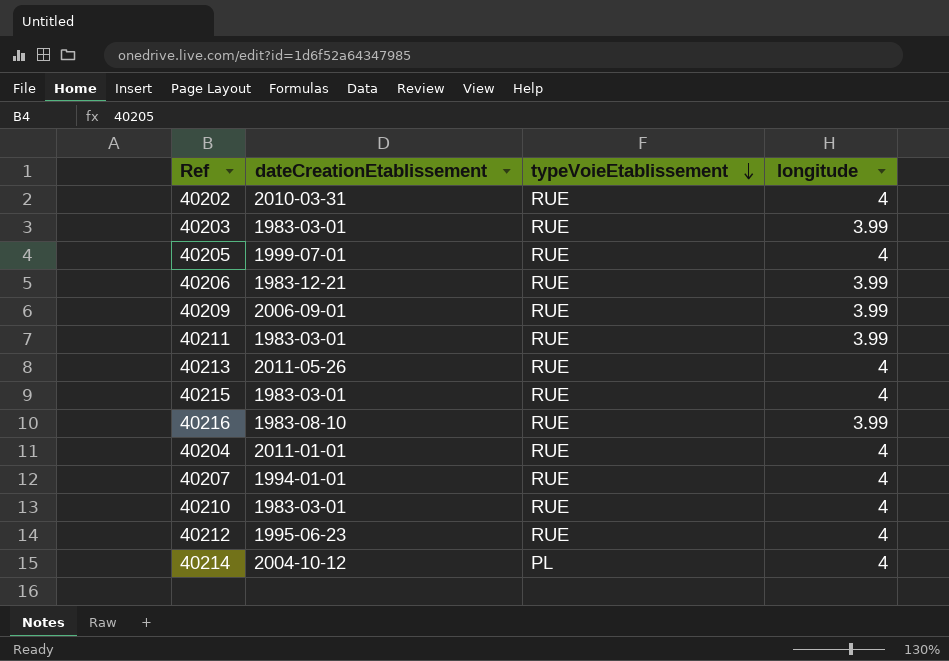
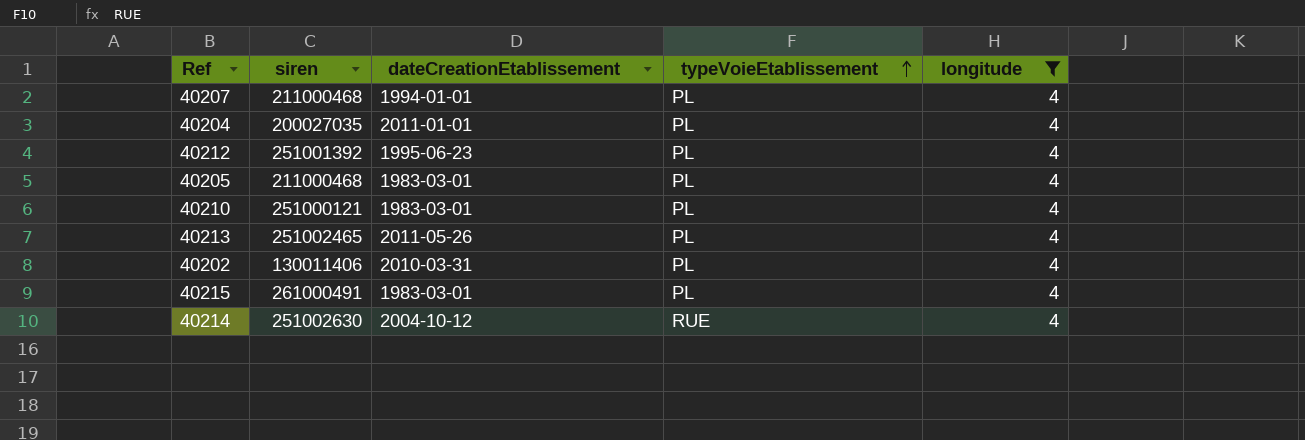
filter: none -> longitude = 4
row order: typeVoieEtablissement descending -> typeVoieEtablissement ascending
column siren | position: none -> 2
40207 | typeVoieEtablissement: RUE -> PL
40204 | typeVoieEtablissement: RUE -> PL
40212 | typeVoieEtablissement: RUE -> PL
40205 | dateCreationEtablissement: 1999-07-01 -> 1983-03-01
40205 | typeVoieEtablissement: RUE -> PL
40210 | typeVoieEtablissement: RUE -> PL
40213 | typeVoieEtablissement: RUE -> PL
40202 | typeVoieEtablissement: RUE -> PL
40215 | typeVoieEtablissement: RUE -> PL
40214 | typeVoieEtablissement: PL -> RUE

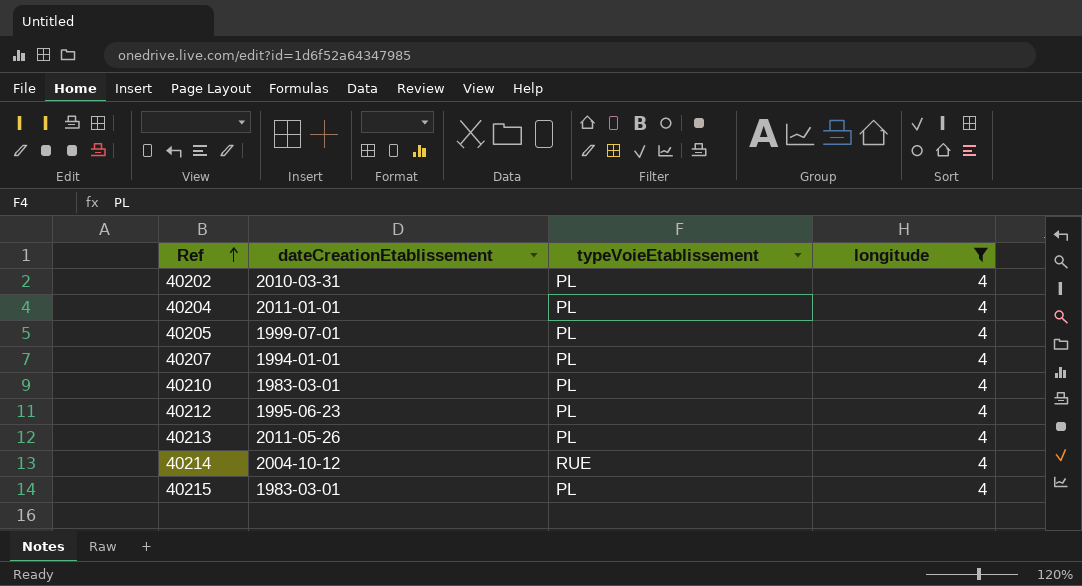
row order: typeVoieEtablissement ascending -> Ref ascending
column siren | position: 2 -> none
40205 | dateCreationEtablissement: 1983-03-01 -> 1999-07-01

